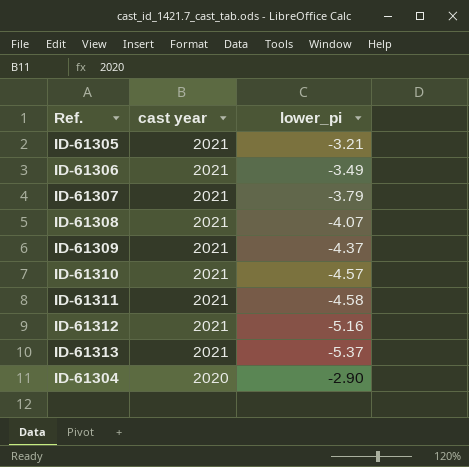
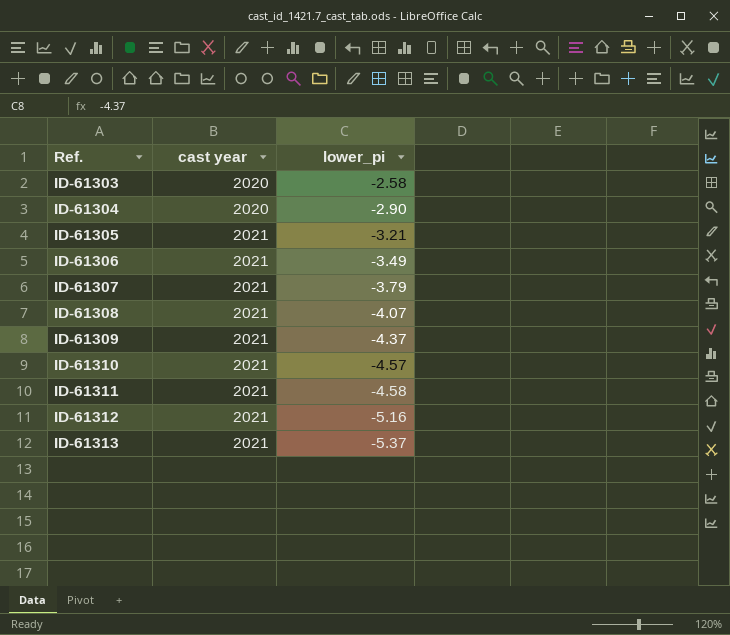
row order: cast year descending -> Ref. ascending
row ID-61303: none -> 2020 | -2.58

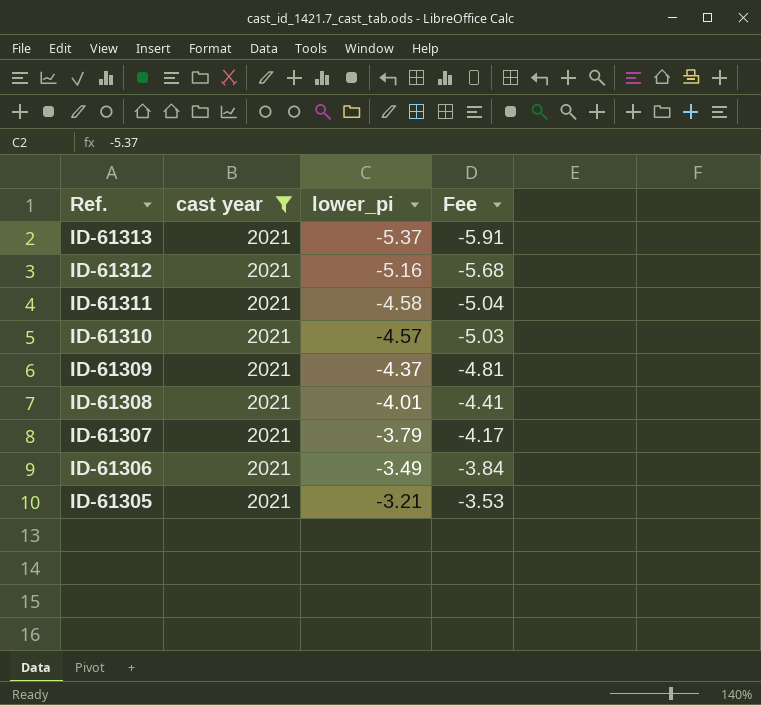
filter: none -> cast year = 2021
row order: Ref. ascending -> Ref. descending
column Fee | formula: none -> [lower_pi] * 1.1
ID-61308 | lower_pi: -4.07 -> -4.01

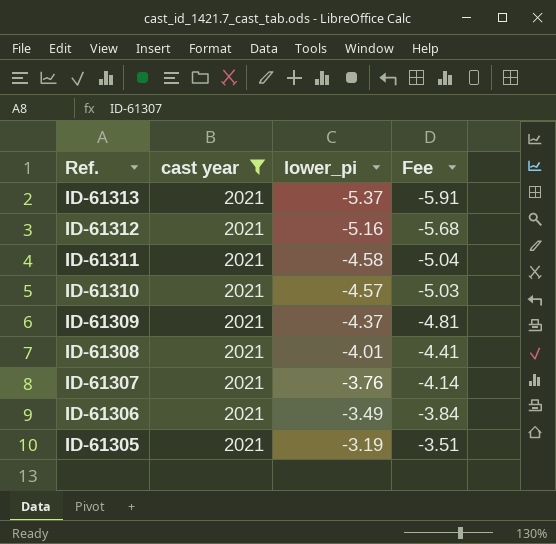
ID-61307 | lower_pi: -3.79 -> -3.76
ID-61307 | Fee: -4.17 -> -4.14
ID-61305 | lower_pi: -3.21 -> -3.19
ID-61305 | Fee: -3.53 -> -3.51

